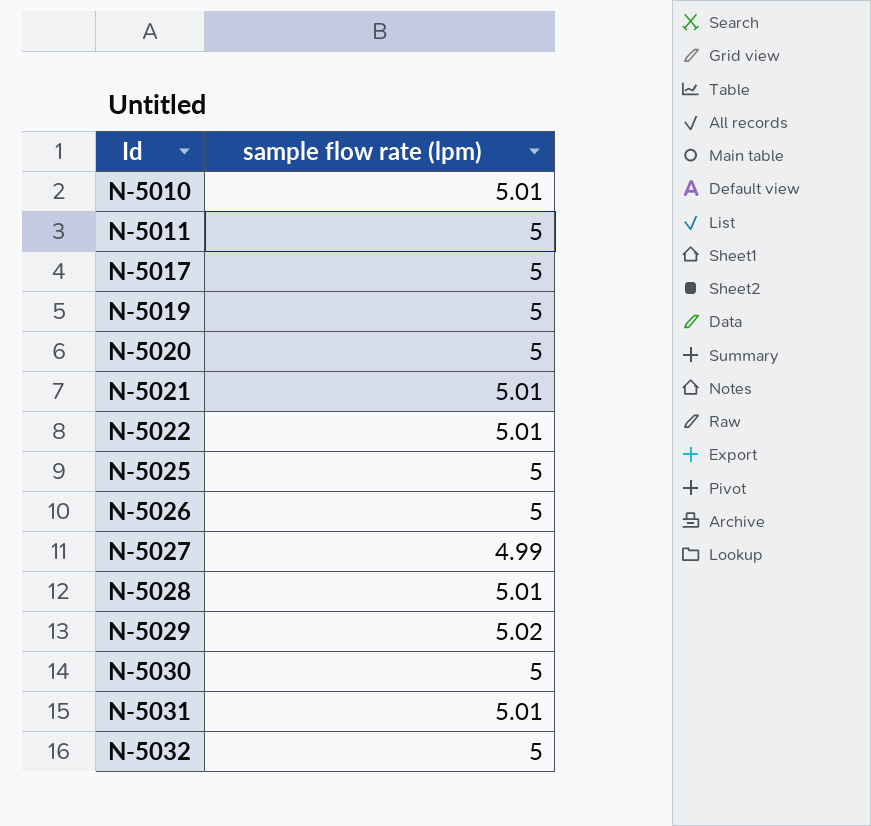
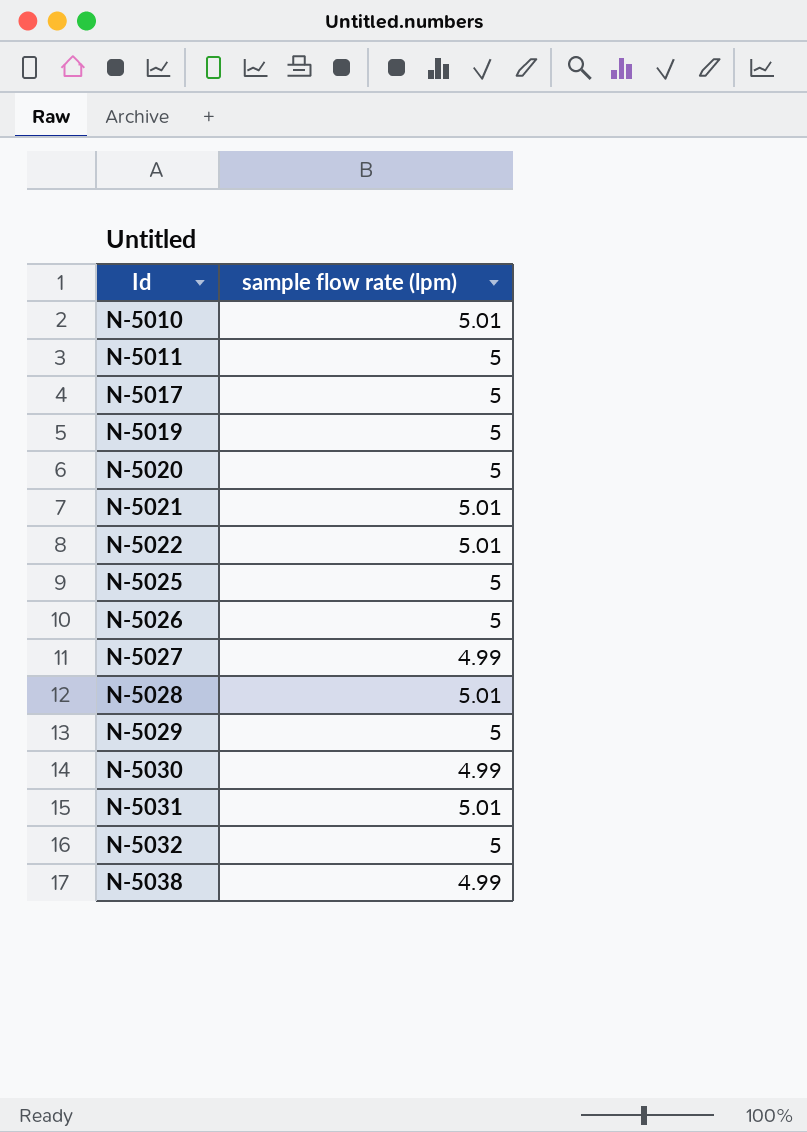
N-5029 | sample flow rate (lpm): 5.02 -> 5
N-5030 | sample flow rate (lpm): 5 -> 4.99
row N-5038: none -> 4.99

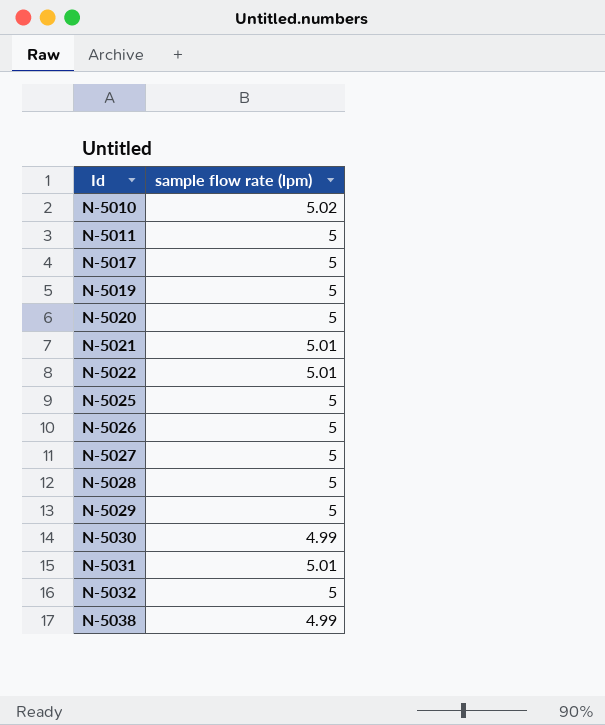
N-5010 | sample flow rate (lpm): 5.01 -> 5.02
N-5027 | sample flow rate (lpm): 4.99 -> 5
N-5028 | sample flow rate (lpm): 5.01 -> 5

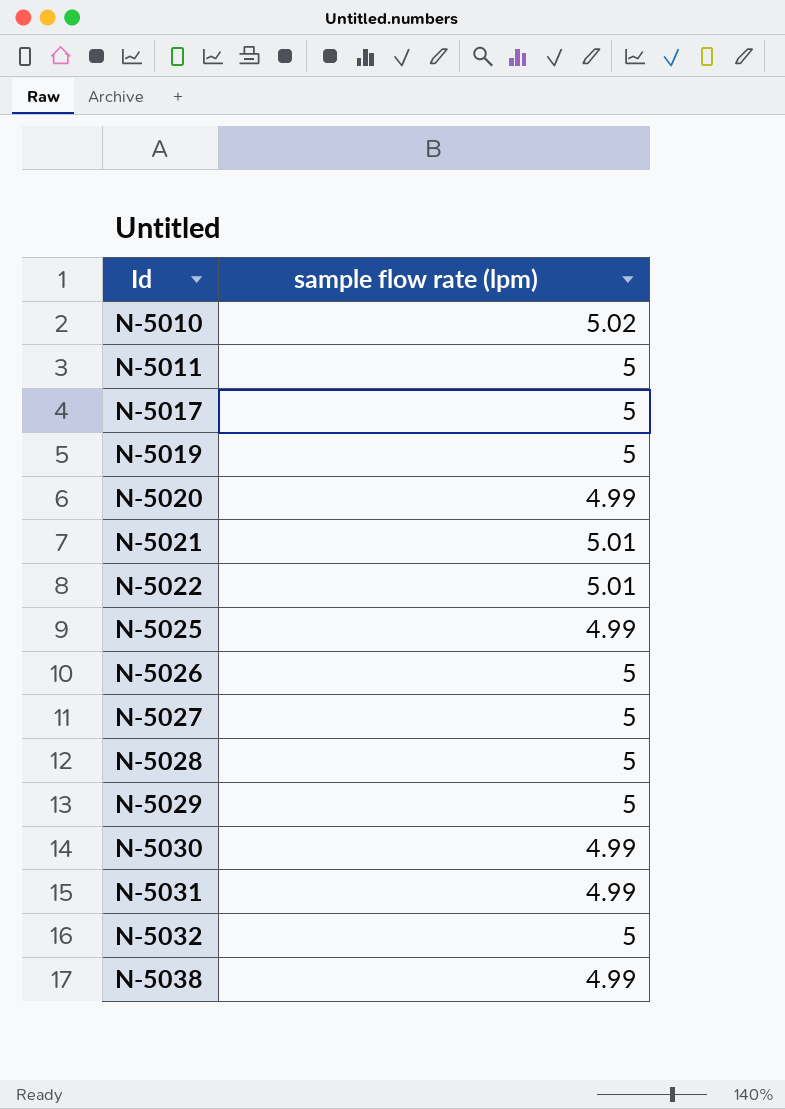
N-5020 | sample flow rate (lpm): 5 -> 4.99
N-5025 | sample flow rate (lpm): 5 -> 4.99
N-5031 | sample flow rate (lpm): 5.01 -> 4.99

